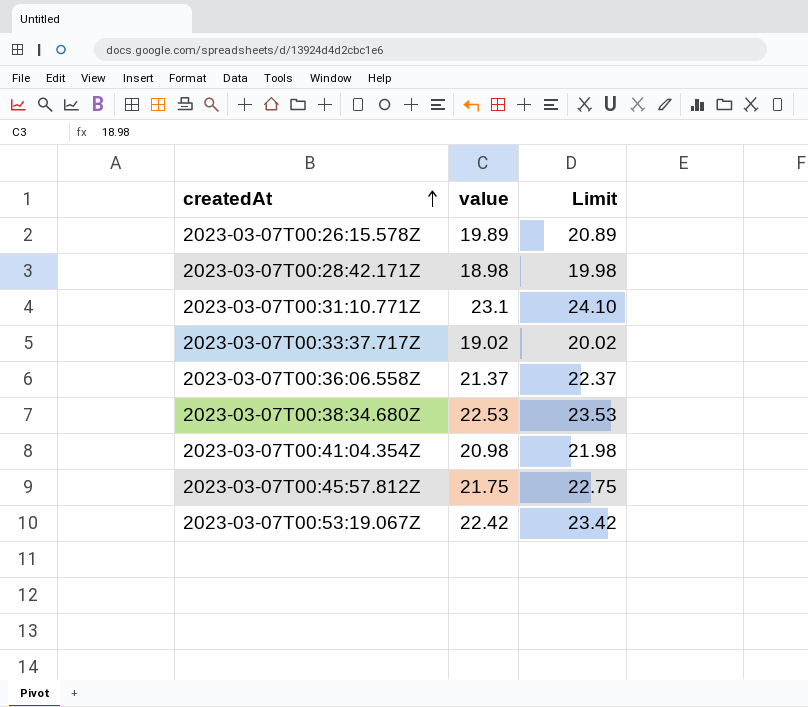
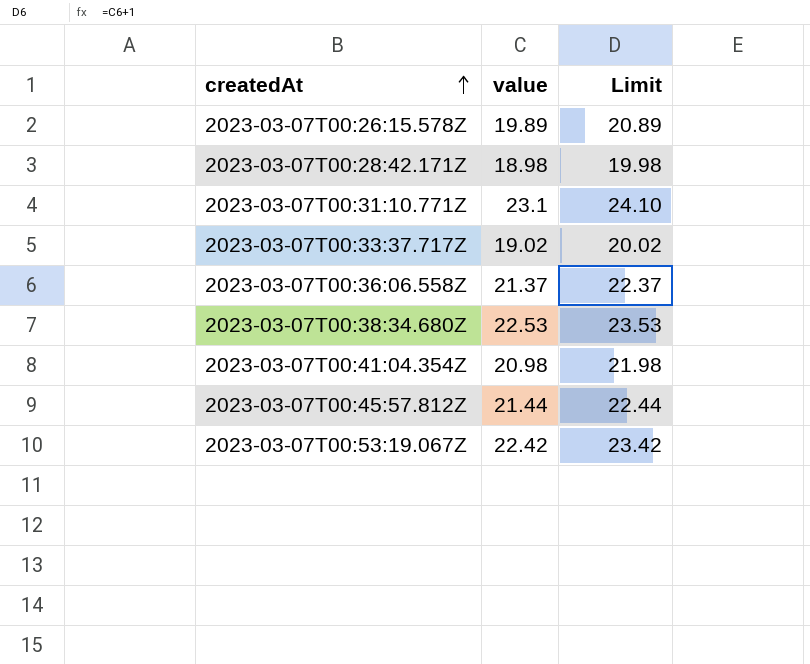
2023-03-07T00:45:57.812Z | value: 21.75 -> 21.44
2023-03-07T00:45:57.812Z | Limit: 22.75 -> 22.44

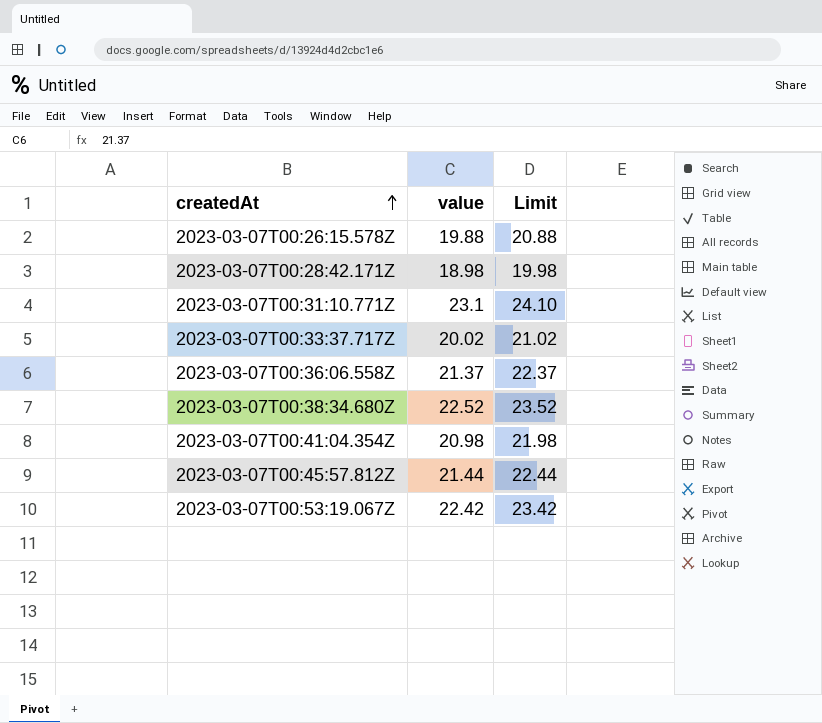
2023-03-07T00:26:15.578Z | value: 19.89 -> 19.88
2023-03-07T00:26:15.578Z | Limit: 20.89 -> 20.88
2023-03-07T00:33:37.717Z | value: 19.02 -> 20.02
2023-03-07T00:33:37.717Z | Limit: 20.02 -> 21.02
2023-03-07T00:38:34.680Z | value: 22.53 -> 22.52
2023-03-07T00:38:34.680Z | Limit: 23.53 -> 23.52

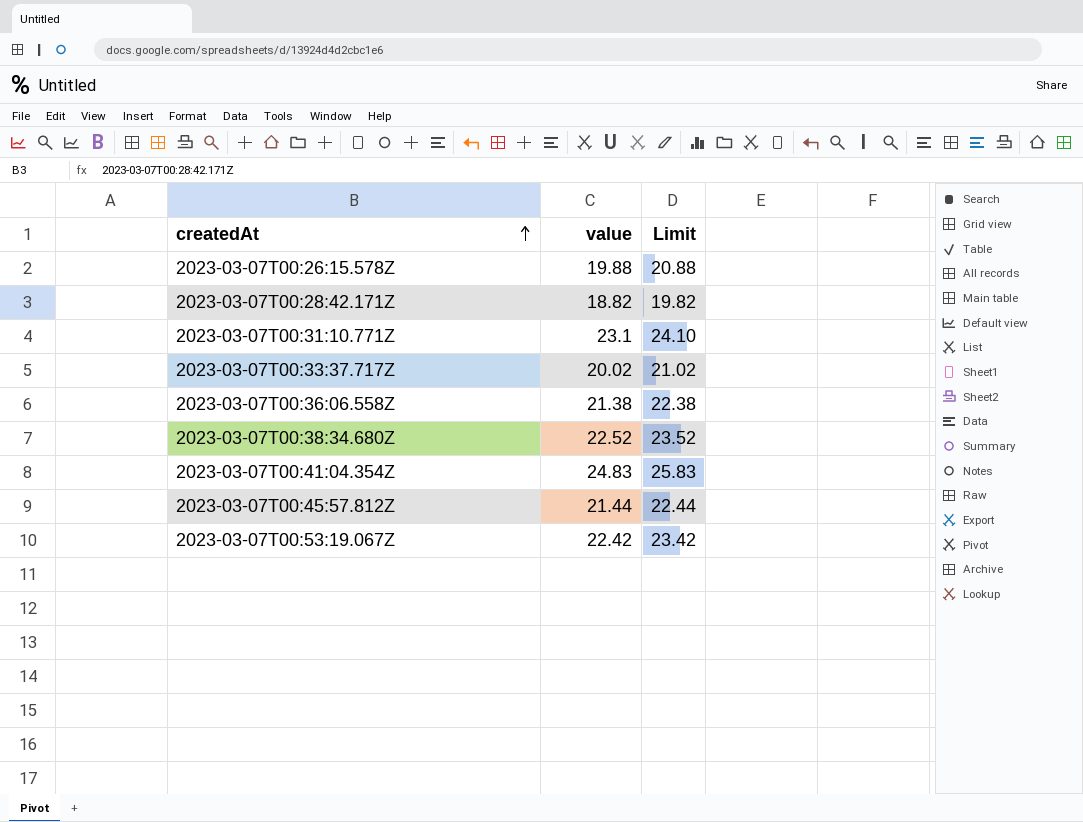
2023-03-07T00:28:42.171Z | value: 18.98 -> 18.82
2023-03-07T00:28:42.171Z | Limit: 19.98 -> 19.82
2023-03-07T00:36:06.558Z | value: 21.37 -> 21.38
2023-03-07T00:36:06.558Z | Limit: 22.37 -> 22.38
2023-03-07T00:41:04.354Z | value: 20.98 -> 24.83
2023-03-07T00:41:04.354Z | Limit: 21.98 -> 25.83

